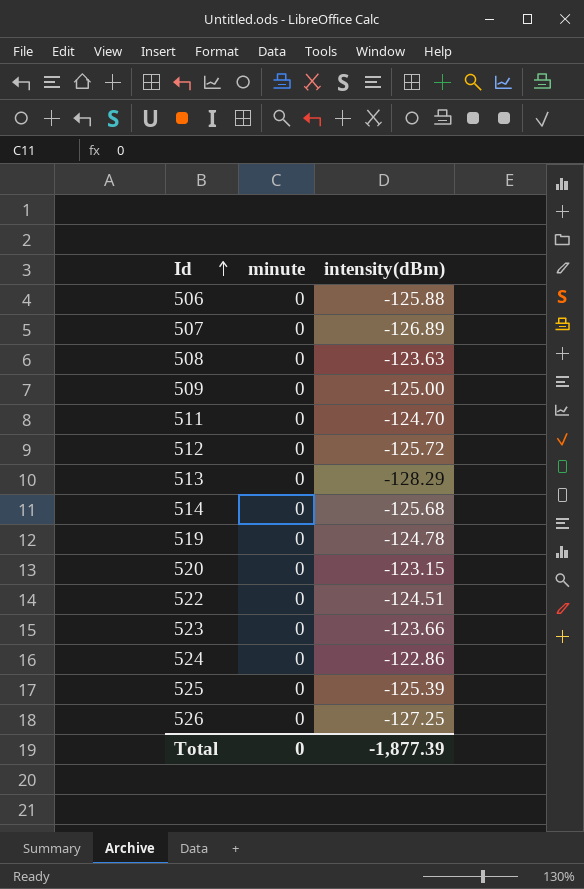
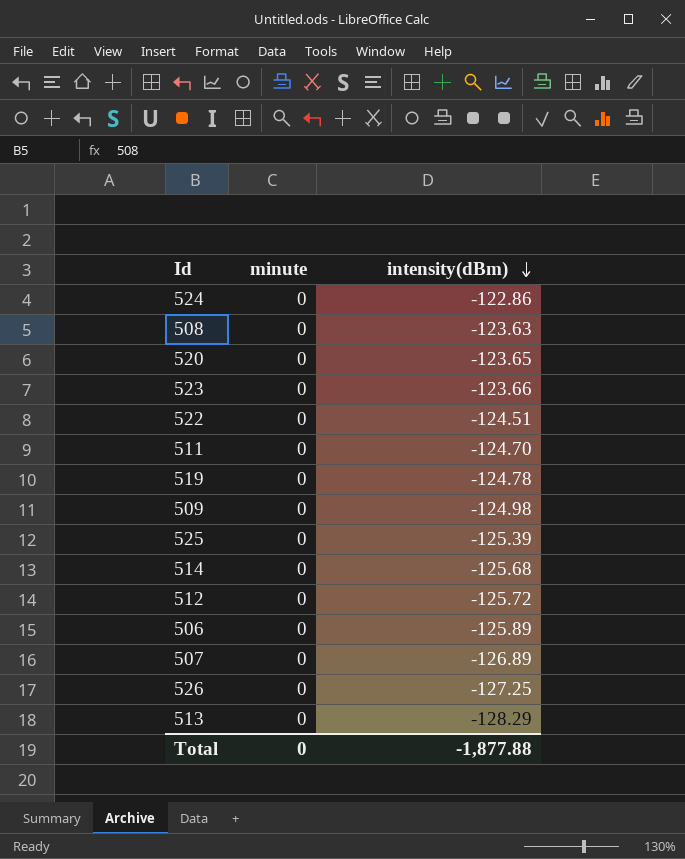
row order: Id ascending -> intensity(dBm) descending
520 | intensity(dBm): -123.15 -> -123.65
509 | intensity(dBm): -125.00 -> -124.98
506 | intensity(dBm): -125.88 -> -125.89
Total | intensity(dBm): -1,877.39 -> -1,877.88

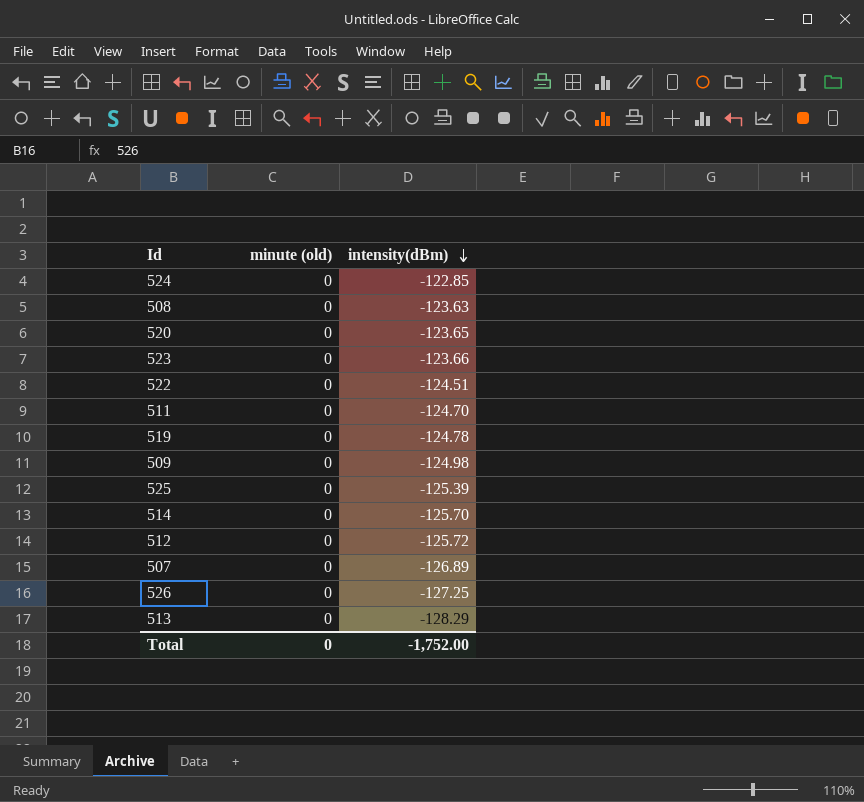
column name: minute -> minute (old)
row 506: 0 | -125.89 -> none
524 | intensity(dBm): -122.86 -> -122.85
514 | intensity(dBm): -125.68 -> -125.70
Total | intensity(dBm): -1,877.88 -> -1,752.00

